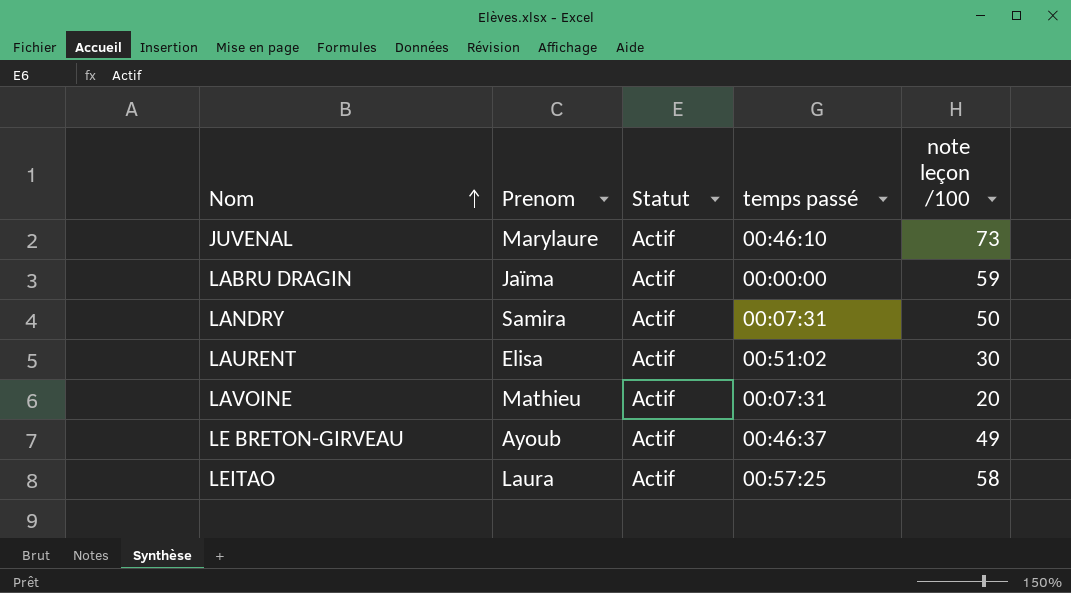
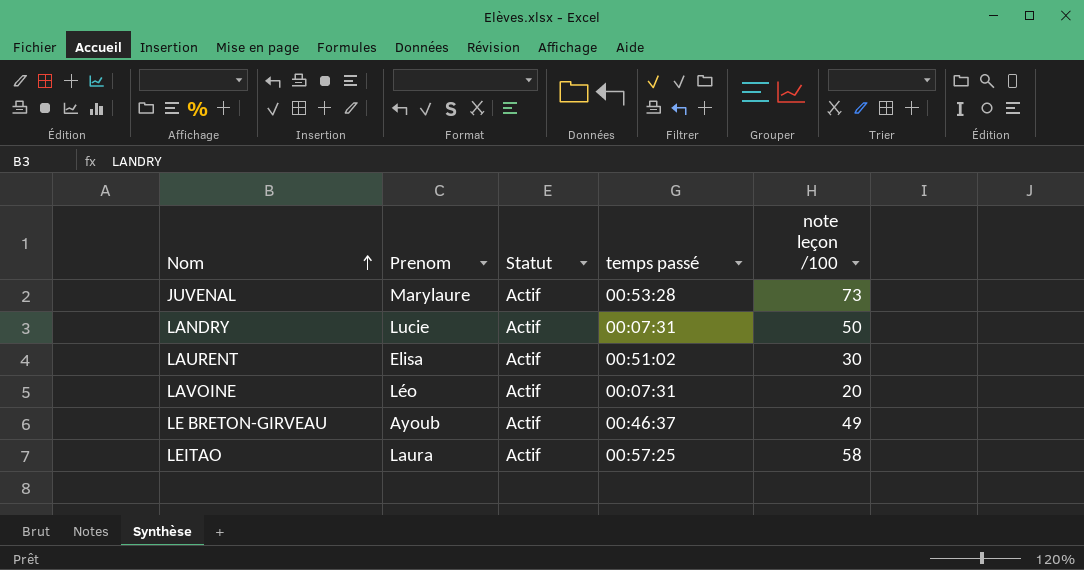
row LABRU DRAGIN: Jaïma | Actif | 00:00:00 | 59 -> none
JUVENAL | temps passé: 00:46:10 -> 00:53:28
LANDRY | Prenom: Samira -> Lucie
LAVOINE | Prenom: Mathieu -> Léo

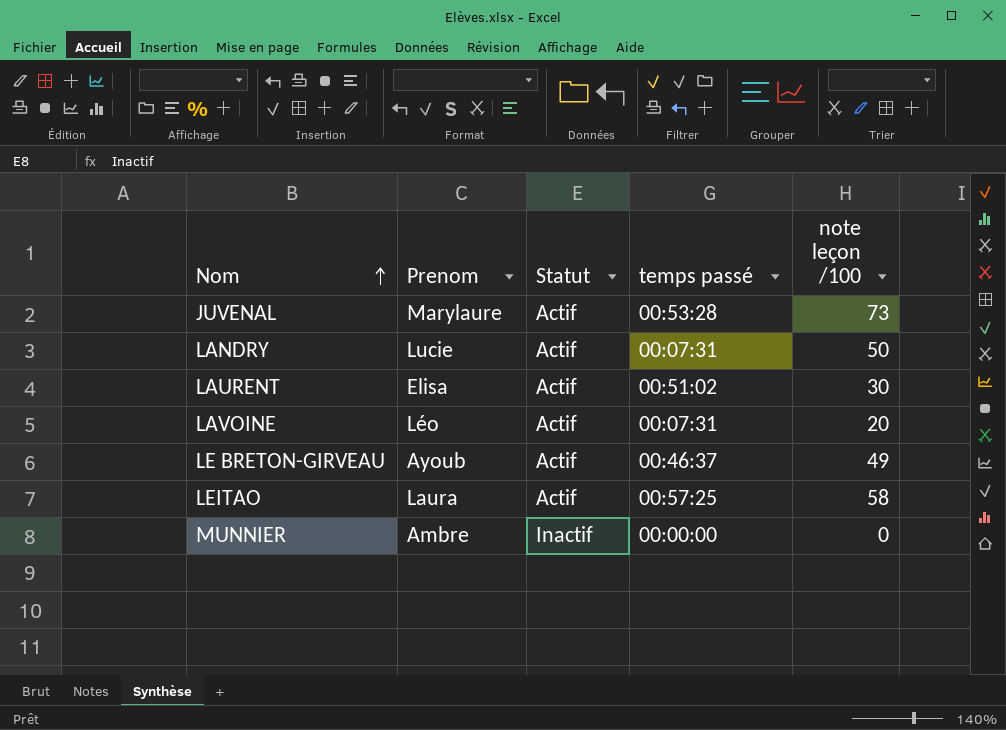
row MUNNIER: none -> Ambre | Inactif | 00:00:00 | 0

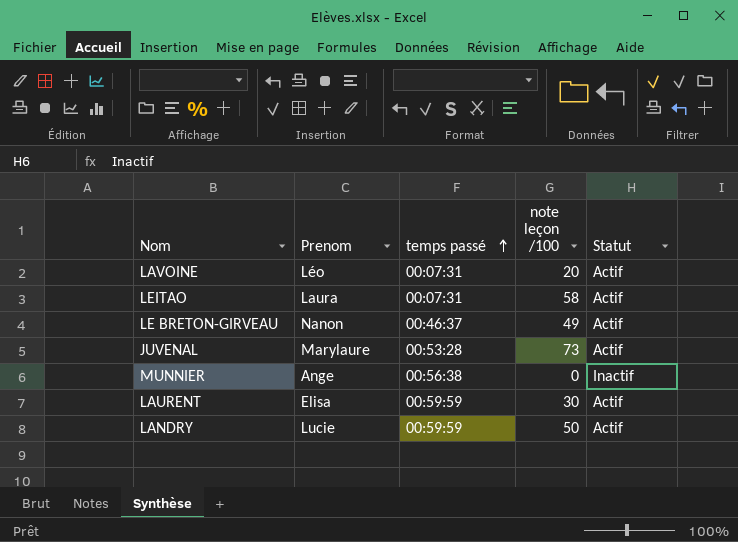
row order: Nom ascending -> temps passé ascending
column Statut | position: 3 -> 5
LEITAO | temps passé: 00:57:25 -> 00:07:31
LE BRETON-GIRVEAU | Prenom: Ayoub -> Nanon
MUNNIER | Prenom: Ambre -> Ange
MUNNIER | temps passé: 00:00:00 -> 00:56:38
LAURENT | temps passé: 00:51:02 -> 00:59:59
LANDRY | temps passé: 00:07:31 -> 00:59:59

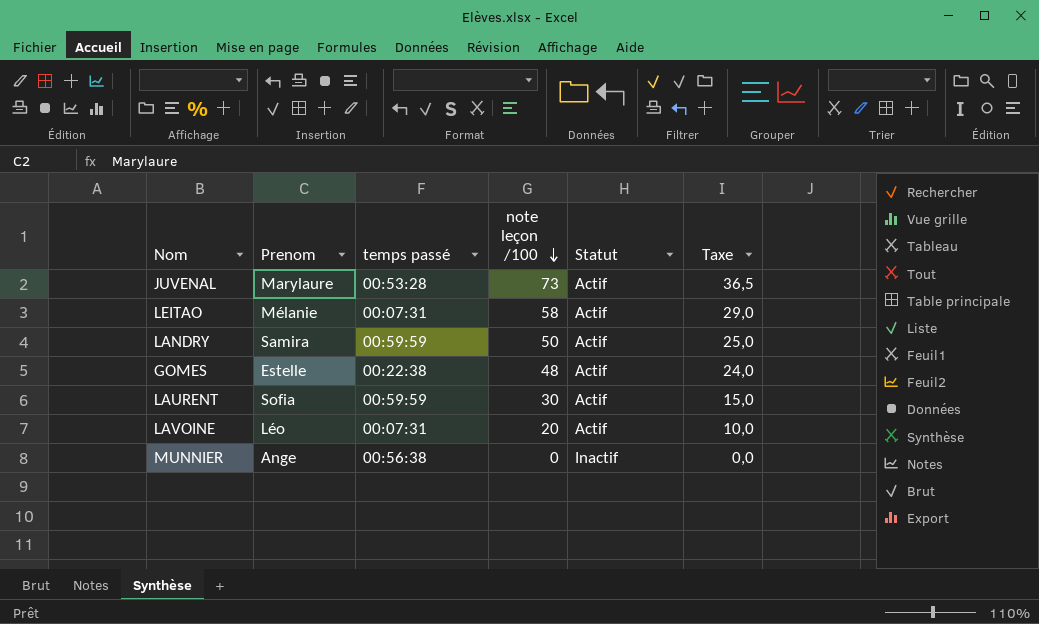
row order: temps passé ascending -> note leçon /100 descending
column Taxe | formula: none -> [note leçon /100] * 0,5
row LE BRETON-GIRVEAU: Nanon | 00:46:37 | 49 | Actif -> none
LEITAO | Prenom: Laura -> Mélanie
LANDRY | Prenom: Lucie -> Samira
row GOMES: none -> Estelle | 00:22:38 | 48 | Actif | 24,0
LAURENT | Prenom: Elisa -> Sofia

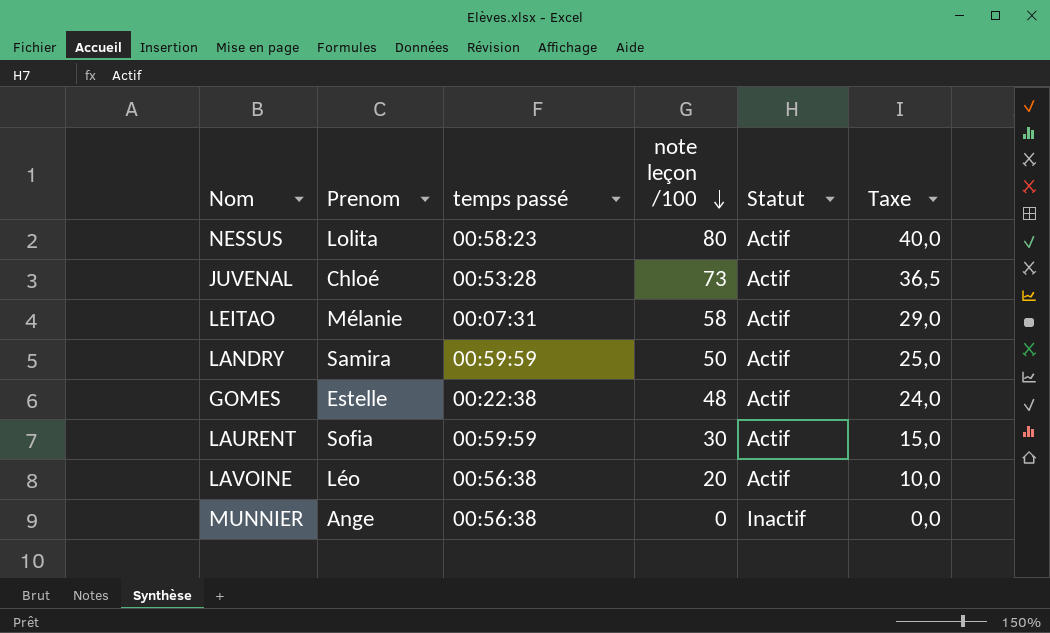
row NESSUS: none -> Lolita | 00:58:23 | 80 | Actif | 40,0
JUVENAL | Prenom: Marylaure -> Chloé
LAVOINE | temps passé: 00:07:31 -> 00:56:38

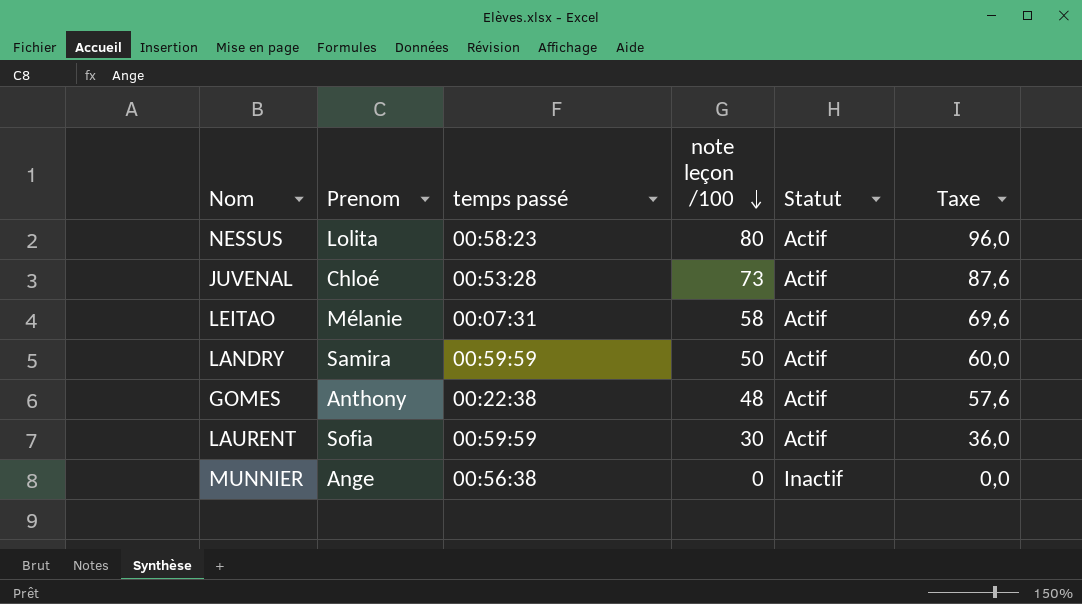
column Taxe | formula: [note leçon /100] * 0,5 -> [note leçon /100] * 1,2
row LAVOINE: Léo | 00:56:38 | 20 | Actif | 10,0 -> none
GOMES | Prenom: Estelle -> Anthony

